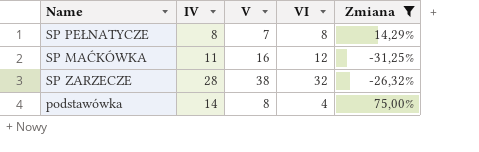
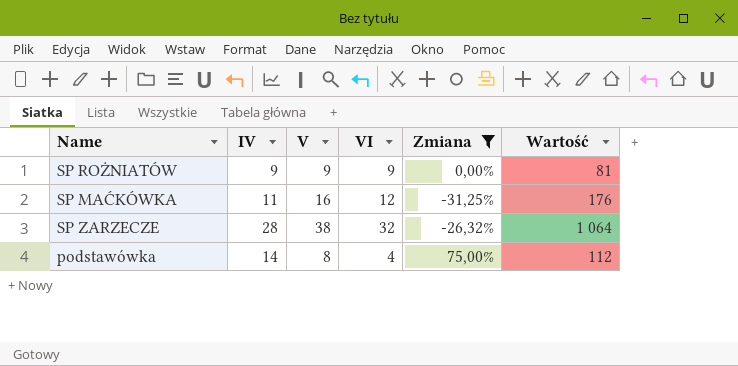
column Wartość | formula: none -> [IV] * [V]
row SP PEŁNATYCZE: 8 | 7 | 8 | 14,29% -> none
row SP ROŻNIATÓW: none -> 9 | 9 | 9 | 0,00% | 81

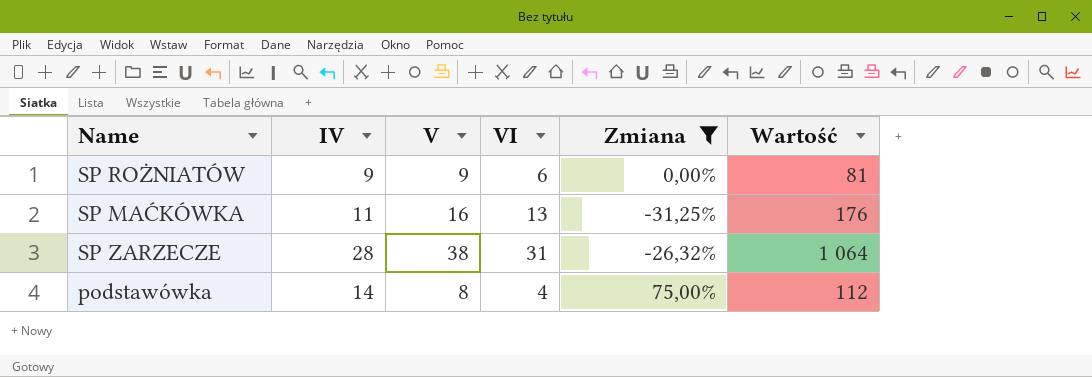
SP ROŻNIATÓW | VI: 9 -> 6
SP MAĆKÓWKA | VI: 12 -> 13
SP ZARZECZE | VI: 32 -> 31

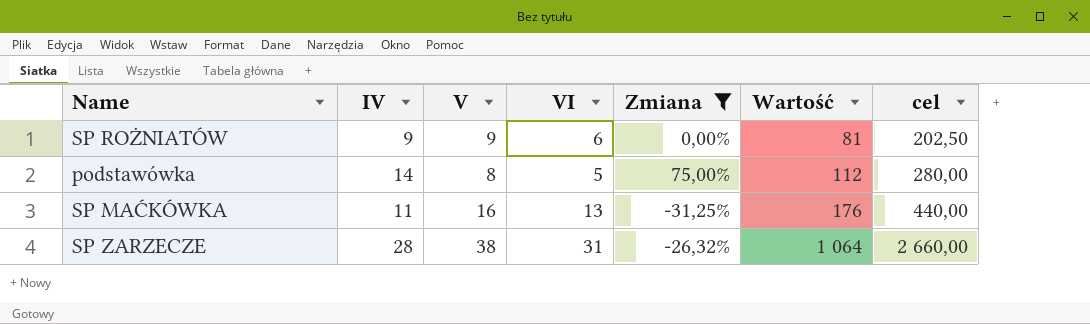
row order: none -> Wartość ascending
column cel | formula: none -> [Wartość] * 2,5
podstawówka | VI: 4 -> 5

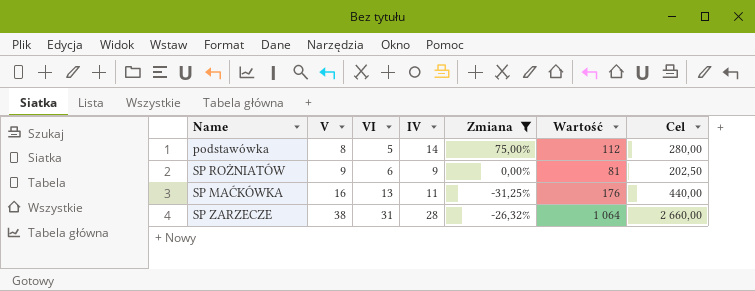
row order: Wartość ascending -> V ascending
column IV | position: 2 -> 4
column name: cel -> Cel

